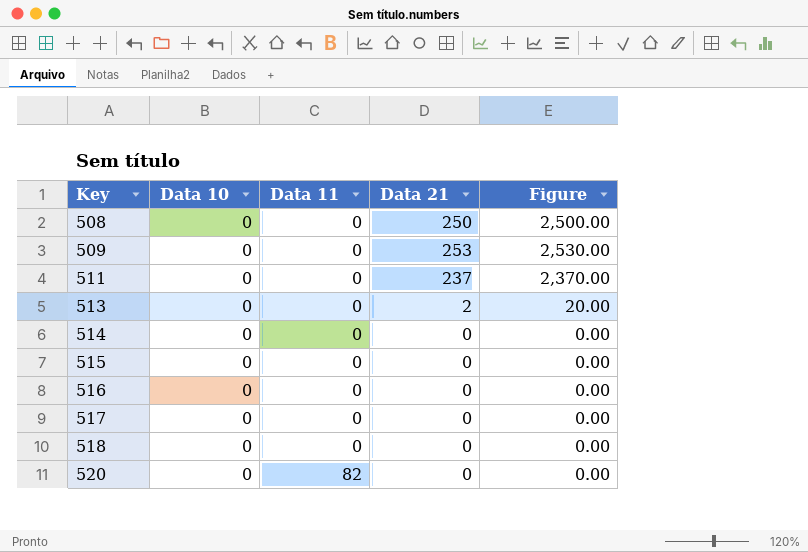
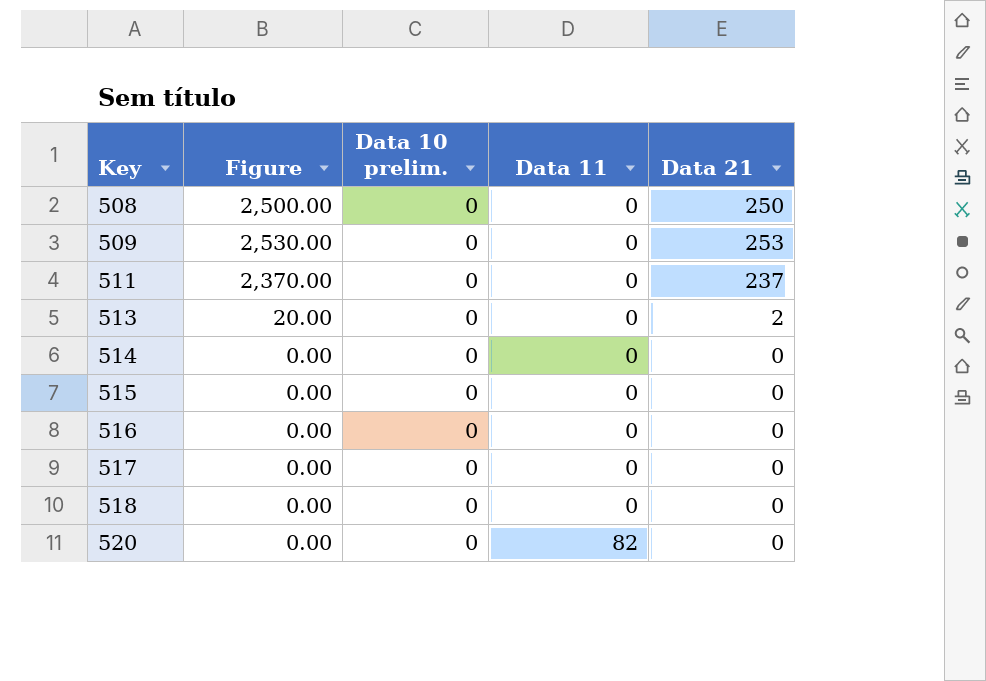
column Figure | position: 5 -> 2
column name: Data 10 -> Data 10 prelim.

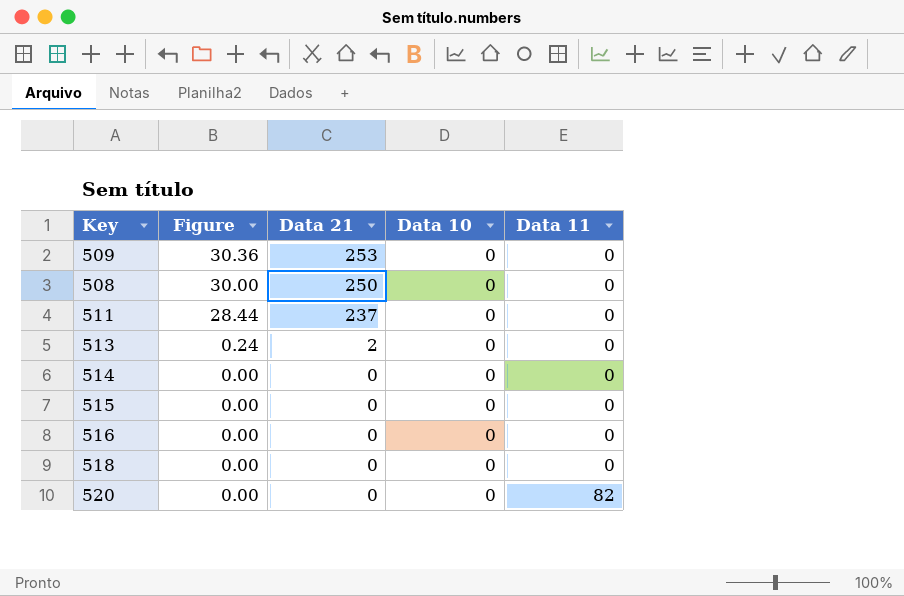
row order: Key ascending -> Figure descending
column Figure | formula: [Data 21] * 10 -> [Data 21] * 0.12
column Data 21 | position: 5 -> 3
column name: Data 10 prelim. -> Data 10
row 517: 0.00 | 0 | 0 | 0 -> none

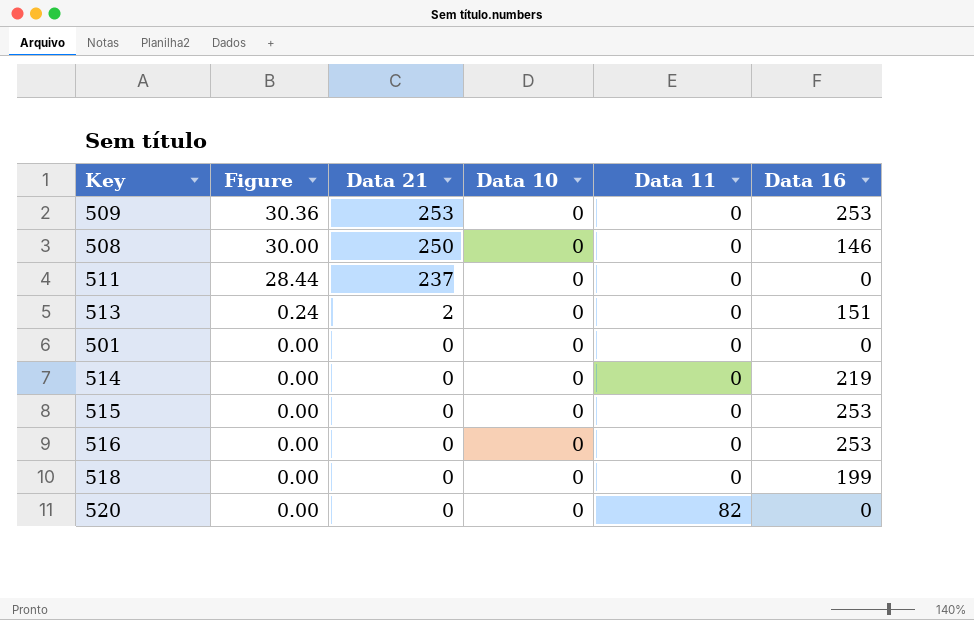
column Data 16 | position: none -> 6
row 501: none -> 0.00 | 0 | 0 | 0 | 0

